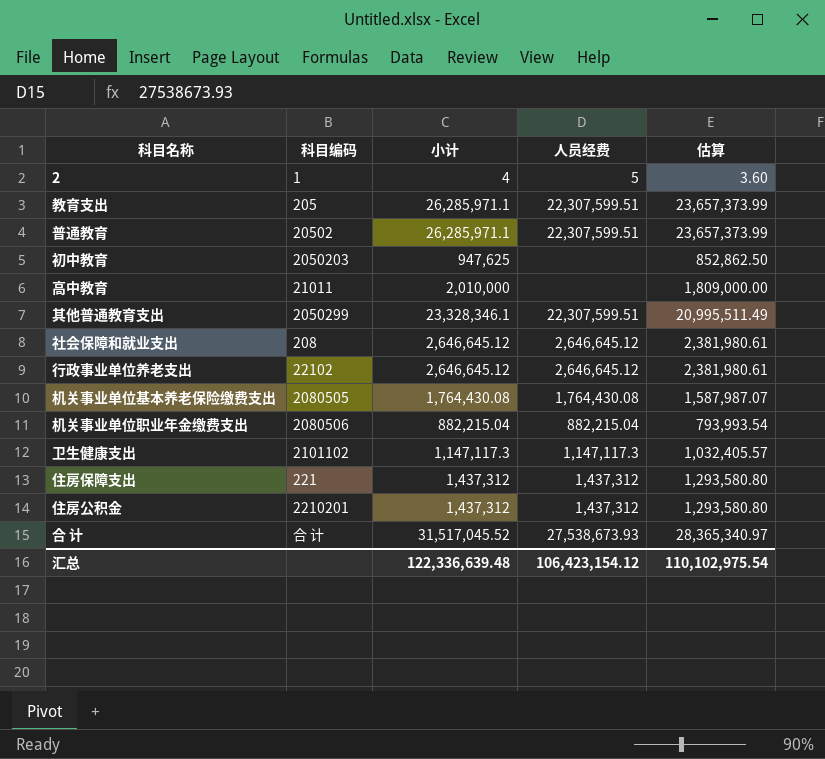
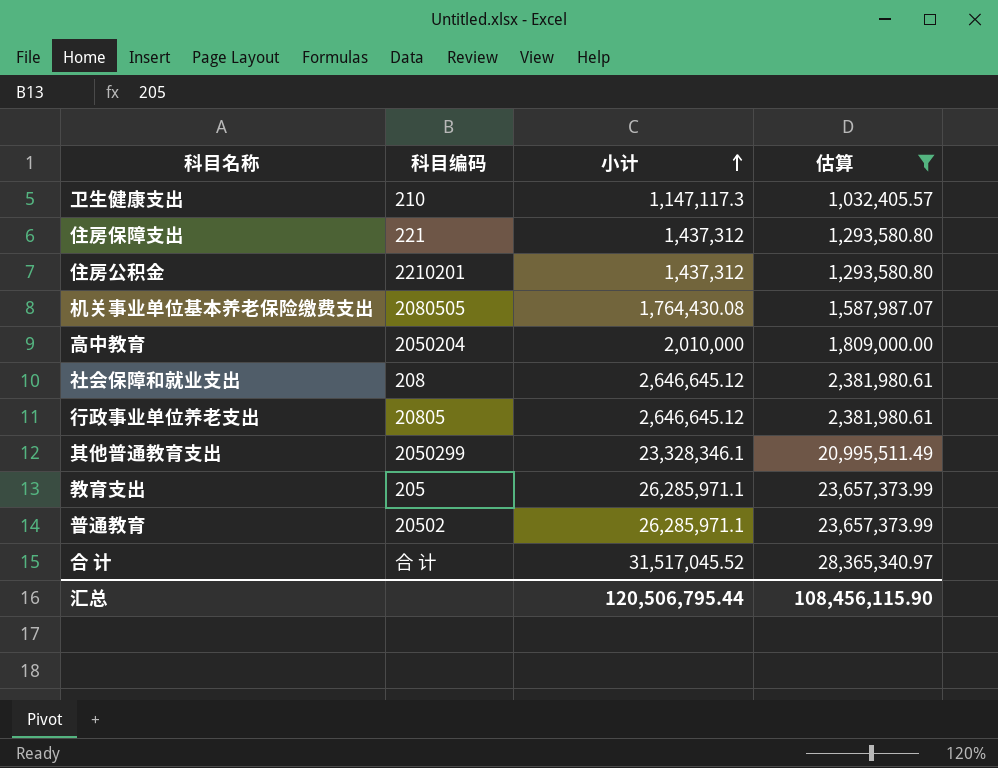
filter: none -> 估算 >= 1,032,405.57
row order: none -> 小计 ascending
column 人员经费 | position: 4 -> none
卫生健康支出 | 科目编码: 2101102 -> 210
高中教育 | 科目编码: 21011 -> 2050204
行政事业单位养老支出 | 科目编码: 22102 -> 20805
汇总 | 小计: 122,336,639.48 -> 120,506,795.44
汇总 | 估算: 110,102,975.54 -> 108,456,115.90

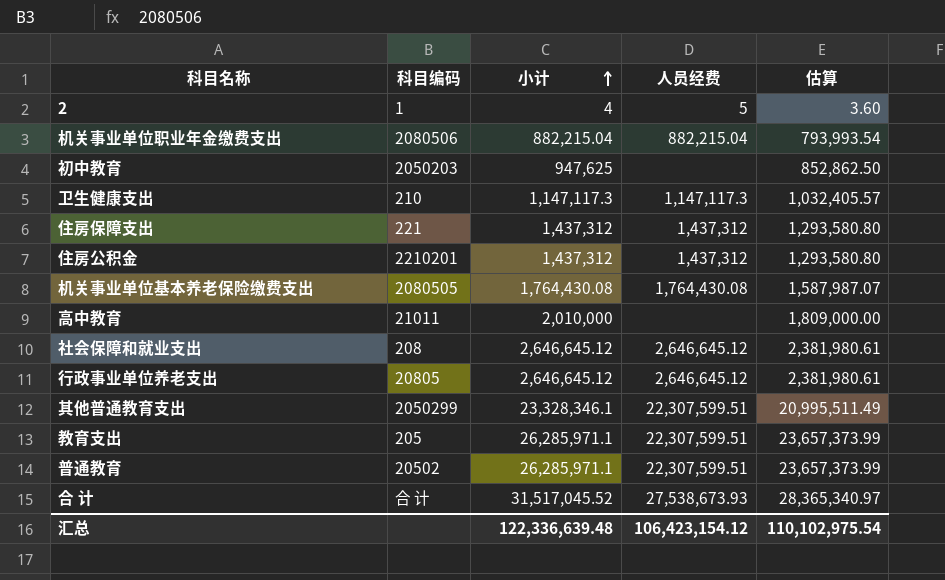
filter: 估算 >= 1,032,405.57 -> none
column 人员经费 | position: none -> 4
高中教育 | 科目编码: 2050204 -> 21011
汇总 | 小计: 120,506,795.44 -> 122,336,639.48
汇总 | 估算: 108,456,115.90 -> 110,102,975.54

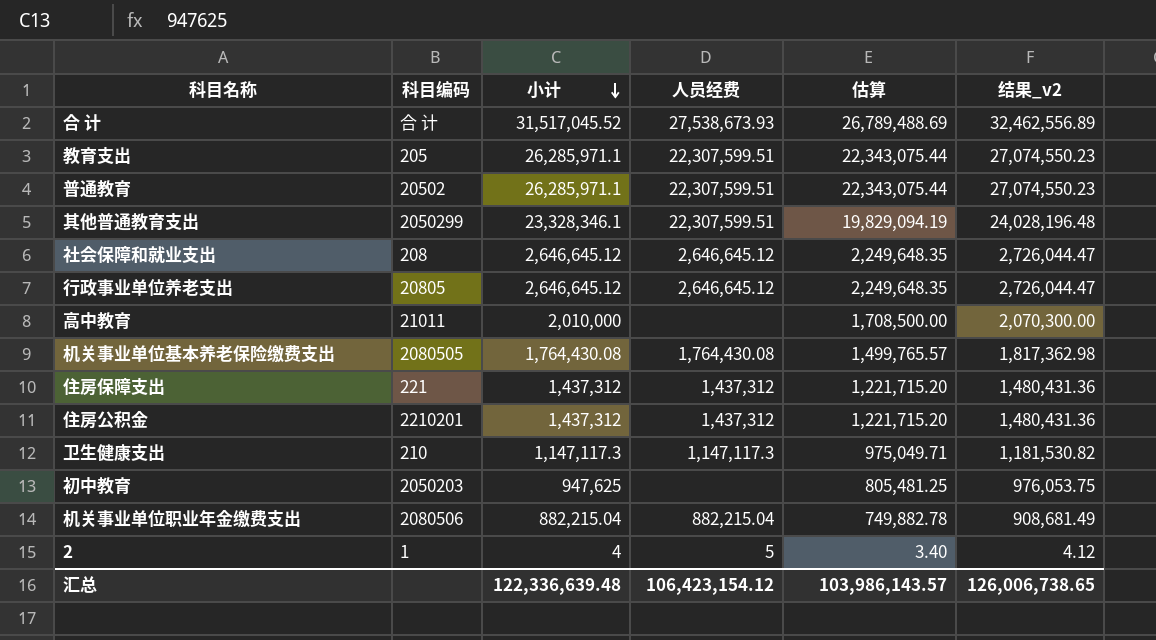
row order: 小计 ascending -> 小计 descending
column 估算 | formula: [小计] * 0.9 -> [小计] * 0.85
column 结果_v2 | formula: none -> [小计] * 1.03
汇总 | 估算: 110,102,975.54 -> 103,986,143.57

